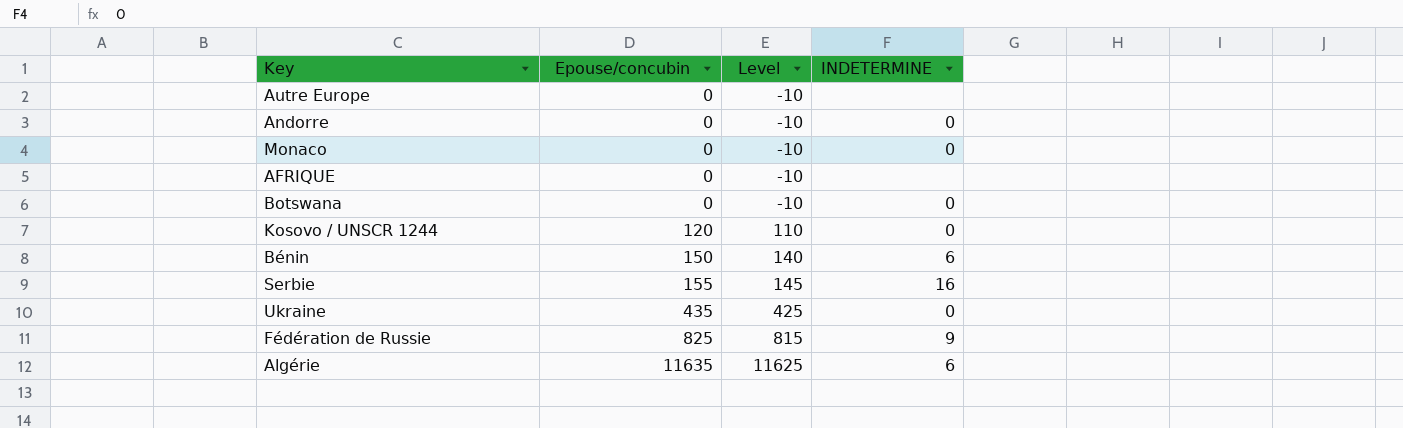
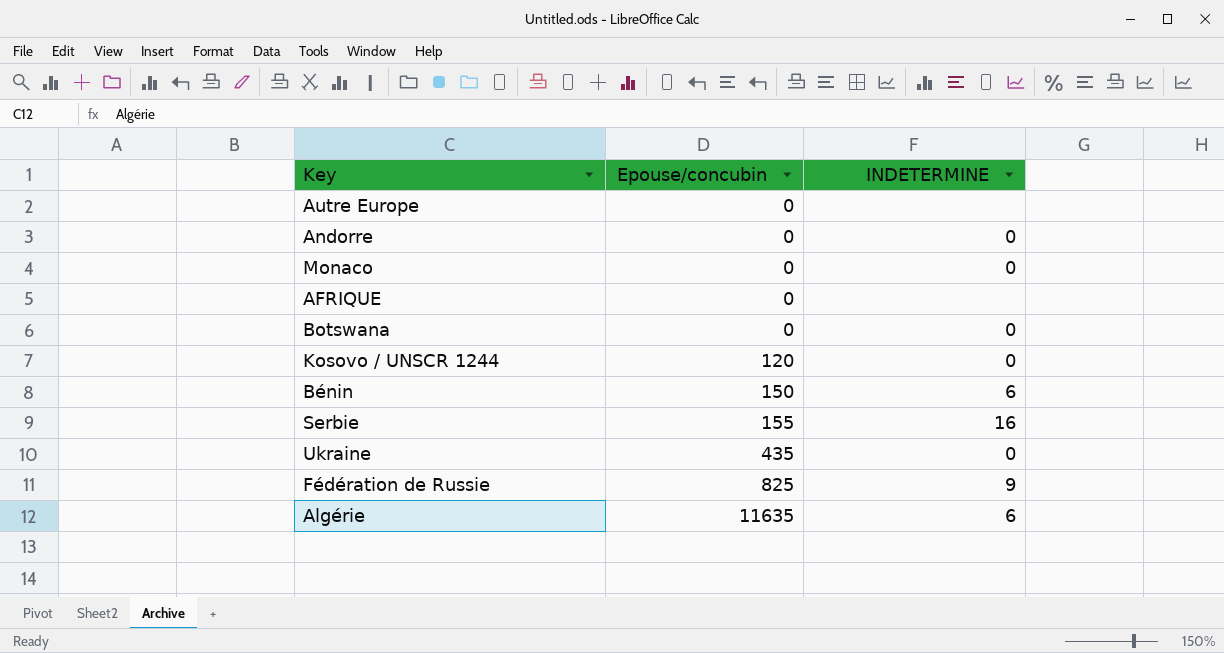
column Level | formula: [Epouse/concubin] - 10 -> none

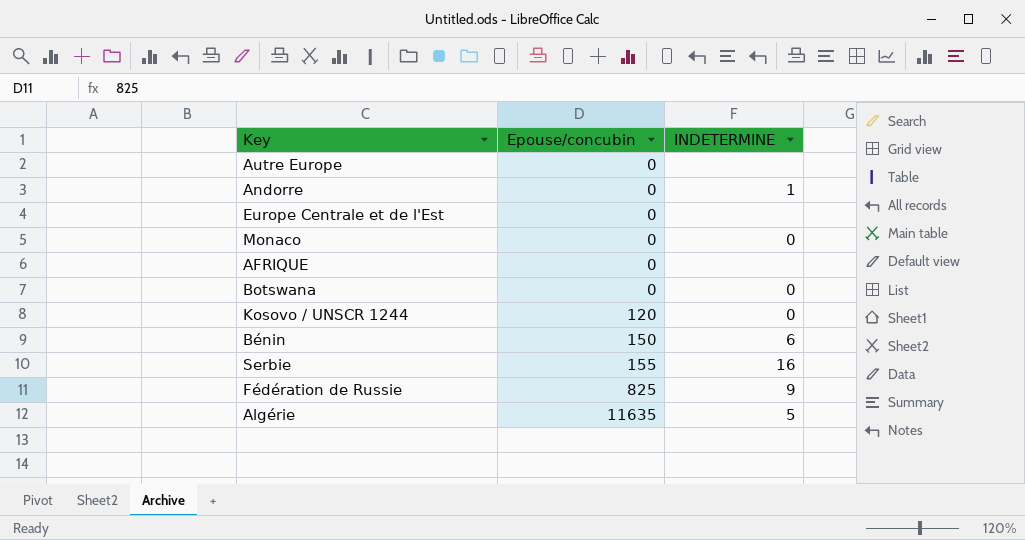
row Ukraine: 435 | 0 -> none
Andorre | INDETERMINE: 0 -> 1
row Europe Centrale et de l'Est: none -> 0 | none
Algérie | INDETERMINE: 6 -> 5

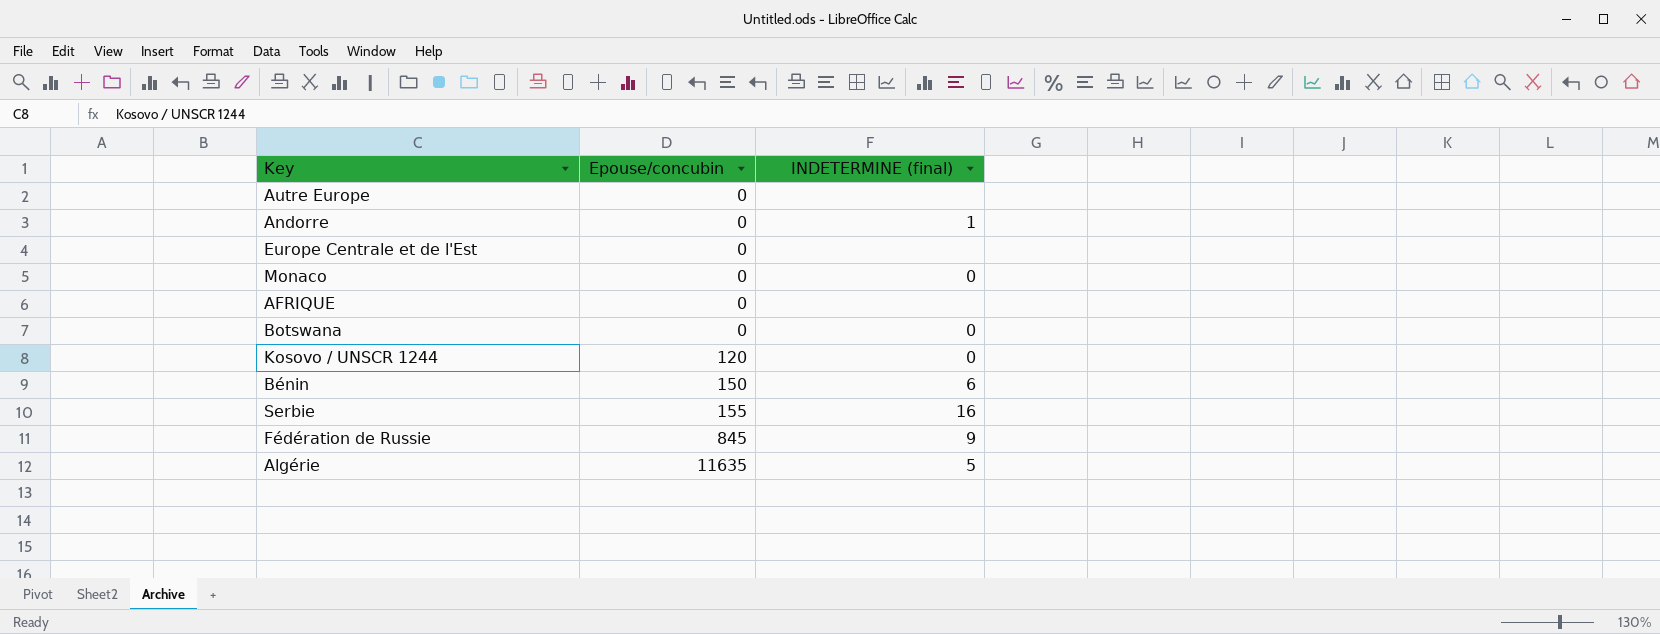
column name: INDETERMINE -> INDETERMINE (final)
Fédération de Russie | Epouse/concubin: 825 -> 845

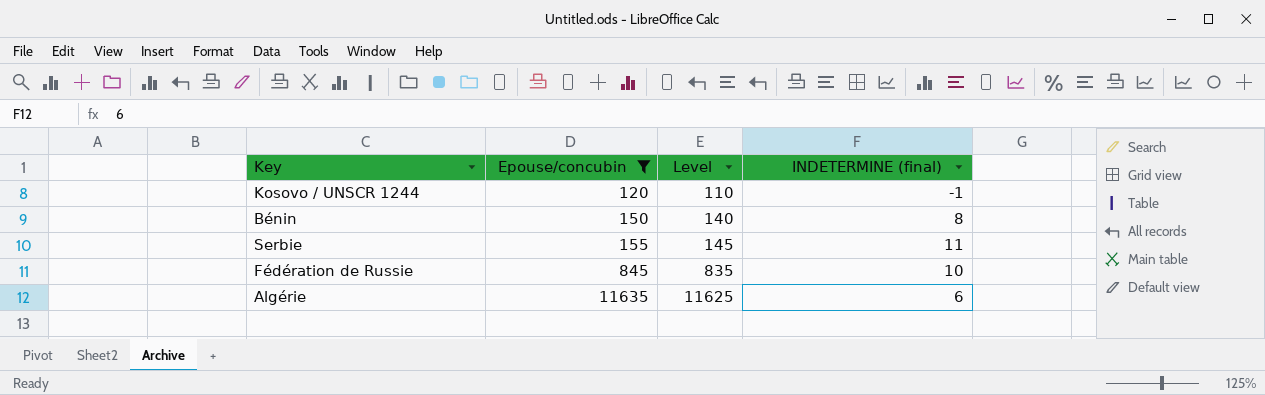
filter: none -> Epouse/concubin != 0
column Level | formula: none -> [Epouse/concubin] - 10
Kosovo / UNSCR 1244 | INDETERMINE (final): 0 -> -1
Bénin | INDETERMINE (final): 6 -> 8
Serbie | INDETERMINE (final): 16 -> 11
Fédération de Russie | INDETERMINE (final): 9 -> 10
Algérie | INDETERMINE (final): 5 -> 6

